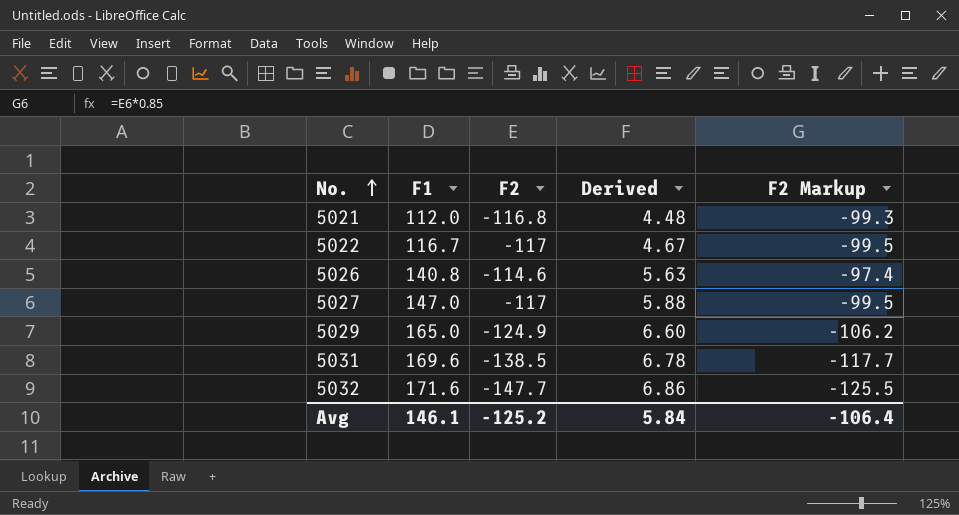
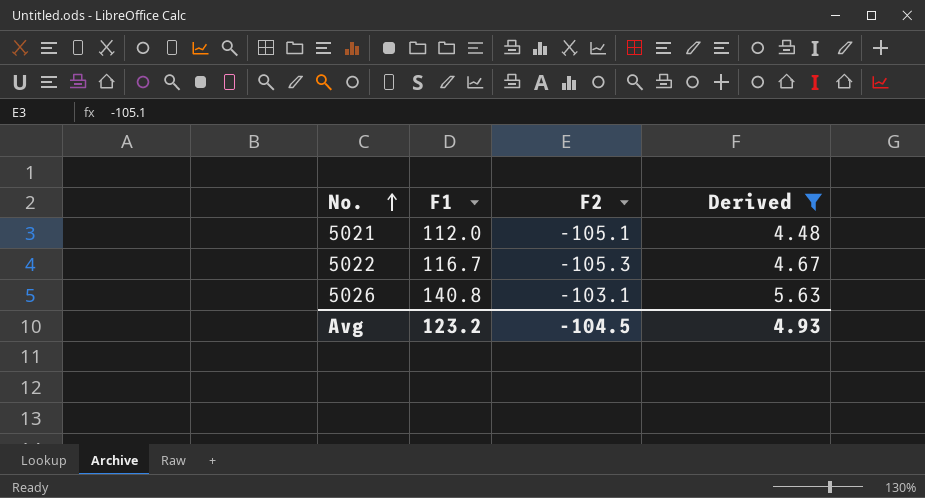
filter: none -> Derived <= 5.63
column F2 Markup | formula: [F2] * 0.85 -> none
5021 | F2: -116.8 -> -105.1
5022 | F2: -117 -> -105.3
5026 | F2: -114.6 -> -103.1
Avg | F1: 146.1 -> 123.2
Avg | F2: -125.2 -> -104.5
Avg | Derived: 5.84 -> 4.93

